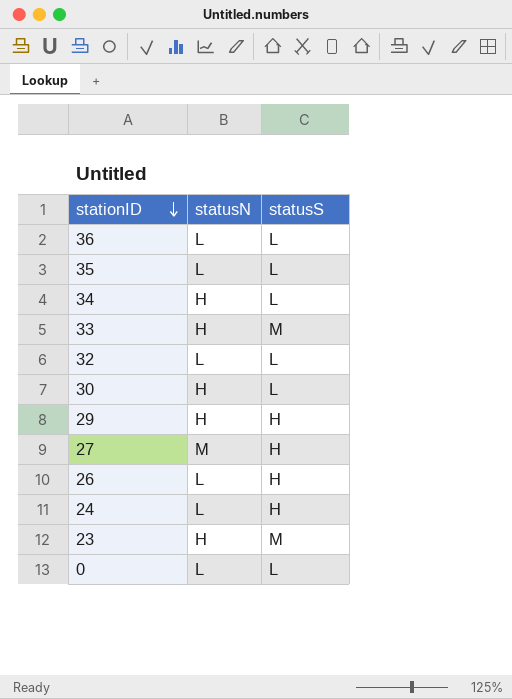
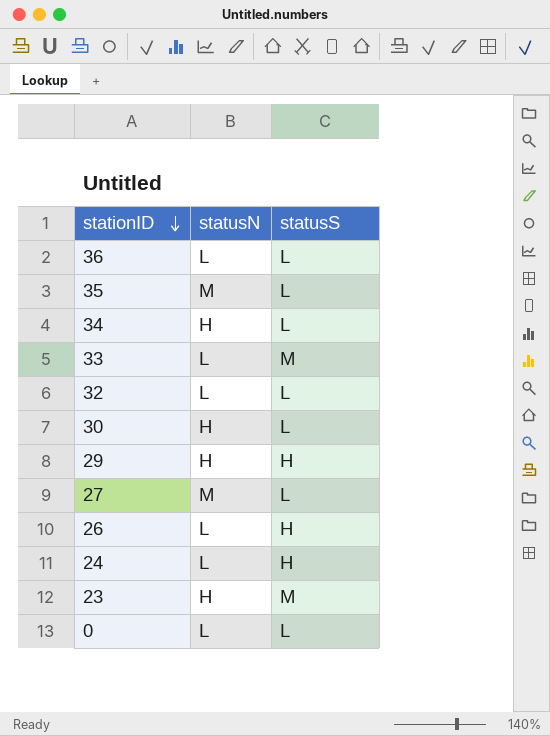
35 | statusN: L -> M
33 | statusN: H -> L
27 | statusS: H -> L

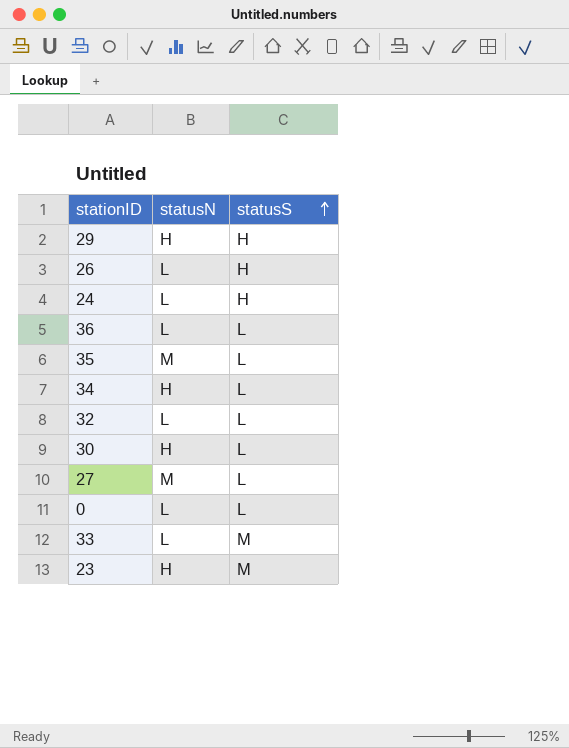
row order: stationID descending -> statusS ascending

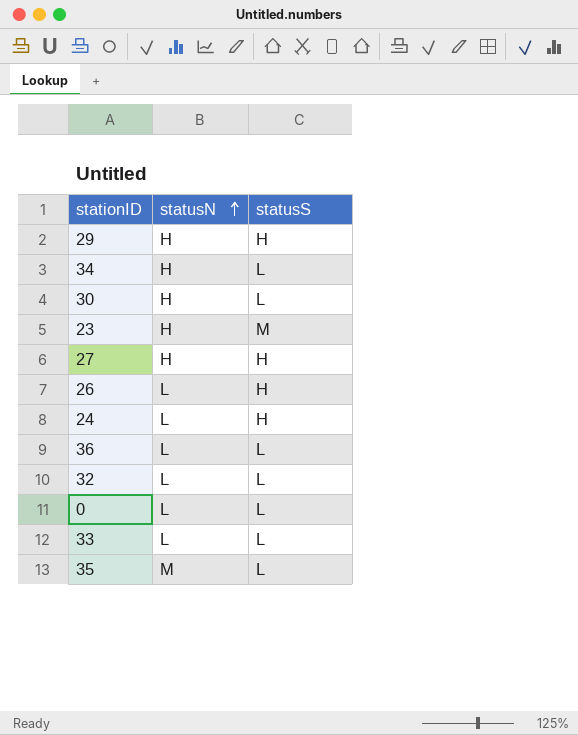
row order: statusS ascending -> statusN ascending
27 | statusN: M -> H
27 | statusS: L -> H
33 | statusS: M -> L

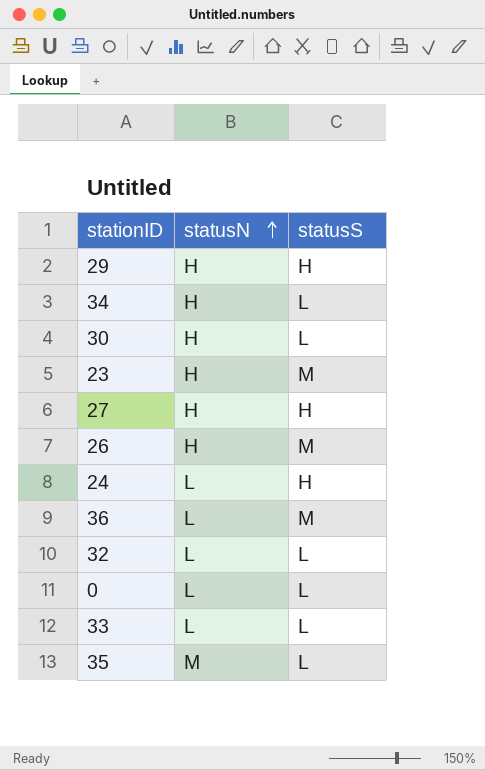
26 | statusN: L -> H
26 | statusS: H -> M
36 | statusS: L -> M

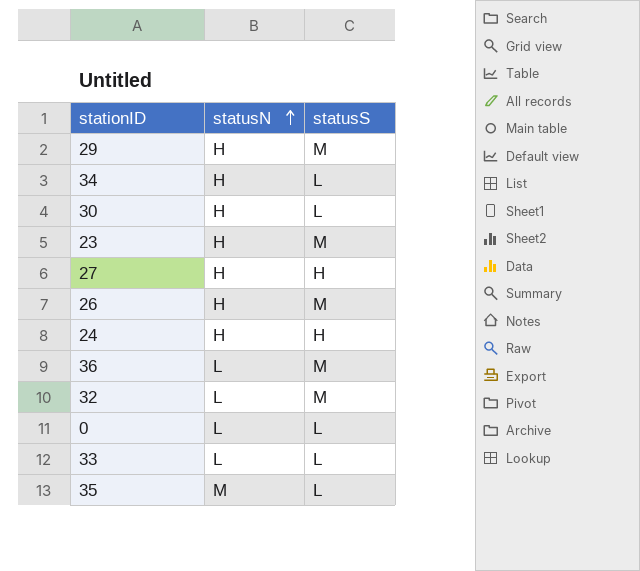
29 | statusS: H -> M
24 | statusN: L -> H
32 | statusS: L -> M

